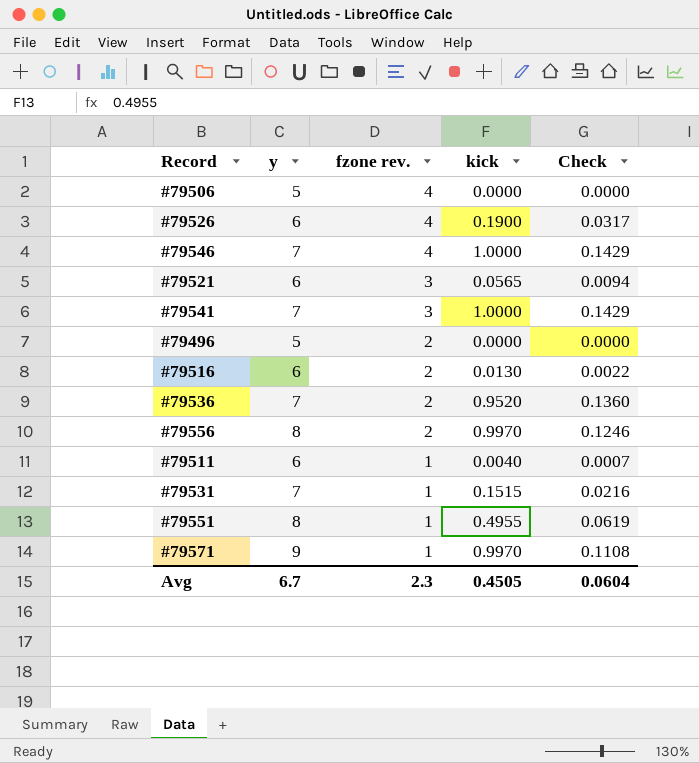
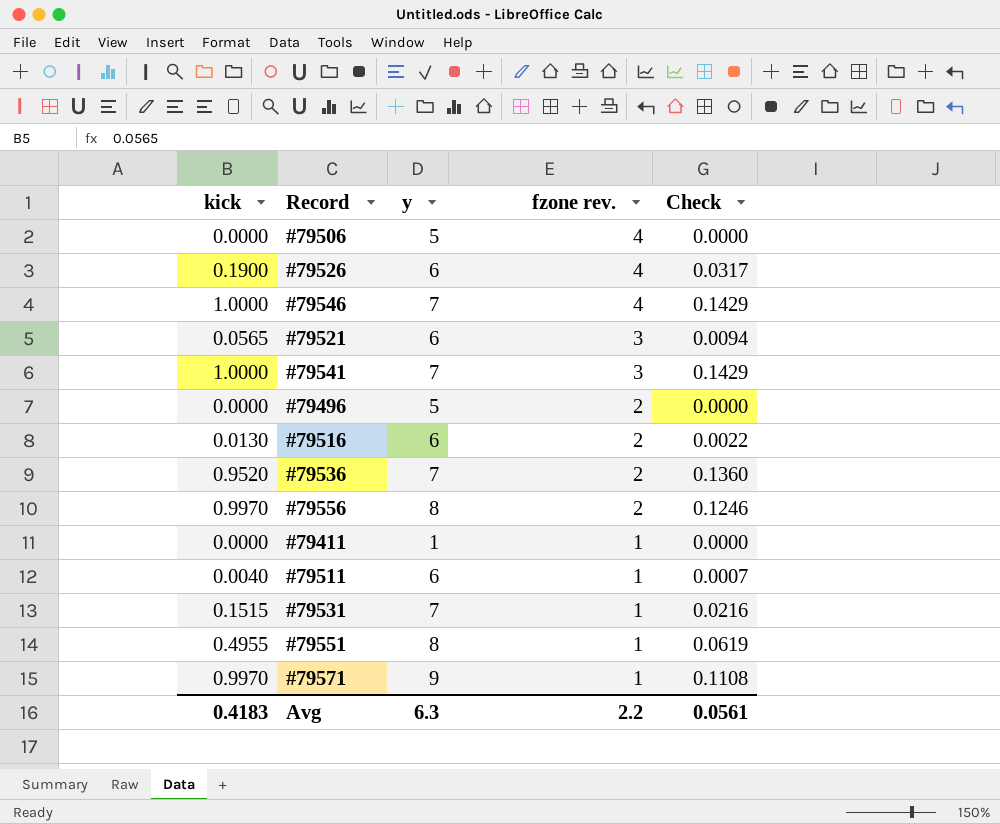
column kick | position: 4 -> 1
row #79411: none -> 0.0000 | 1 | 1 | 0.0000
Avg | kick: 0.4505 -> 0.4183
Avg | y: 6.7 -> 6.3
Avg | fzone rev.: 2.3 -> 2.2
Avg | Check: 0.0604 -> 0.0561

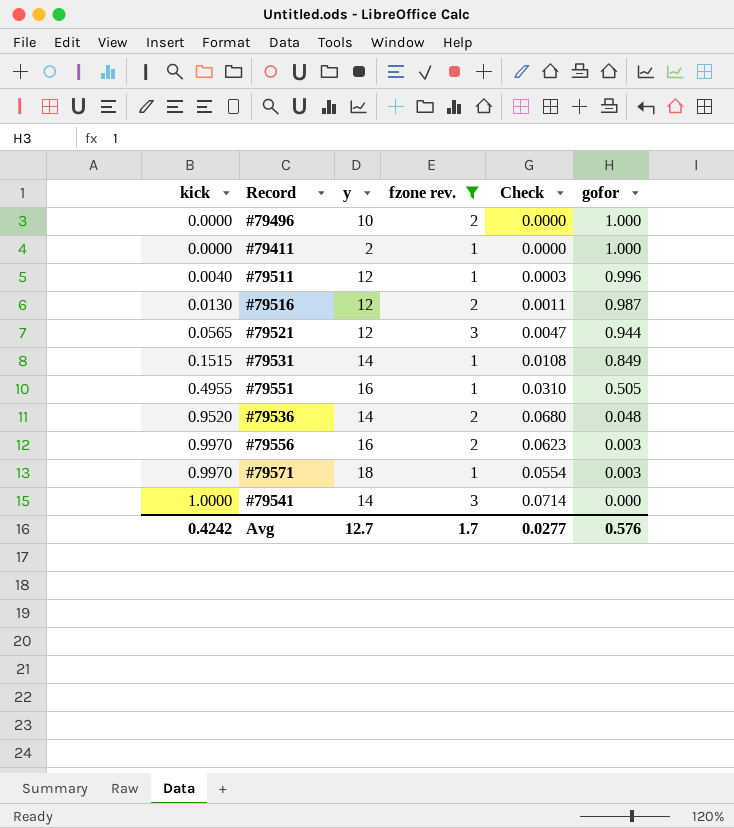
filter: none -> fzone rev. != 4
row order: fzone rev. descending -> kick ascending
column gofor | position: none -> 6
#79496 | y: 5 -> 10
#79411 | y: 1 -> 2
#79511 | y: 6 -> 12
#79511 | Check: 0.0007 -> 0.0003
#79516 | y: 6 -> 12
#79516 | Check: 0.0022 -> 0.0011
#79521 | y: 6 -> 12
#79521 | Check: 0.0094 -> 0.0047
#79531 | y: 7 -> 14
#79531 | Check: 0.0216 -> 0.0108
#79551 | y: 8 -> 16
#79551 | Check: 0.0619 -> 0.0310
#79536 | y: 7 -> 14
#79536 | Check: 0.1360 -> 0.0680
#79556 | y: 8 -> 16
#79556 | Check: 0.1246 -> 0.0623
#79571 | y: 9 -> 18
#79571 | Check: 0.1108 -> 0.0554
#79541 | y: 7 -> 14
#79541 | Check: 0.1429 -> 0.0714
Avg | kick: 0.4183 -> 0.4242
Avg | y: 6.3 -> 12.7
Avg | fzone rev.: 2.2 -> 1.7
Avg | Check: 0.0561 -> 0.0277

